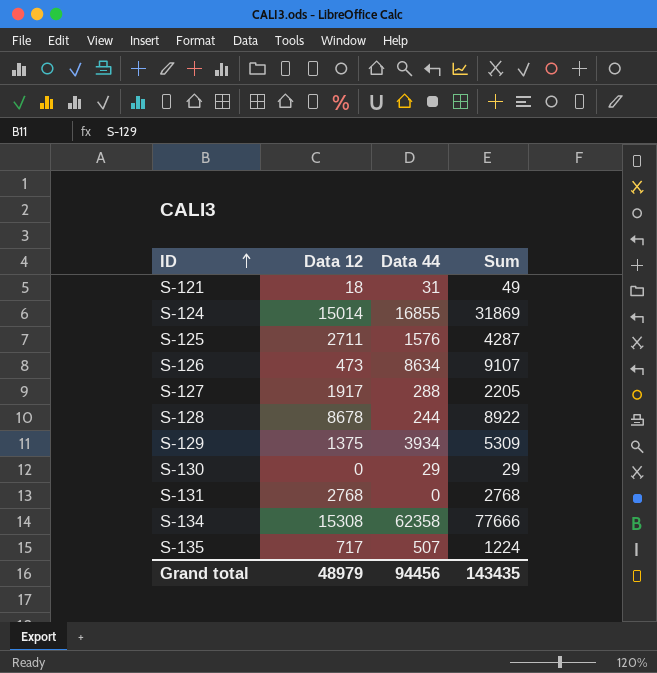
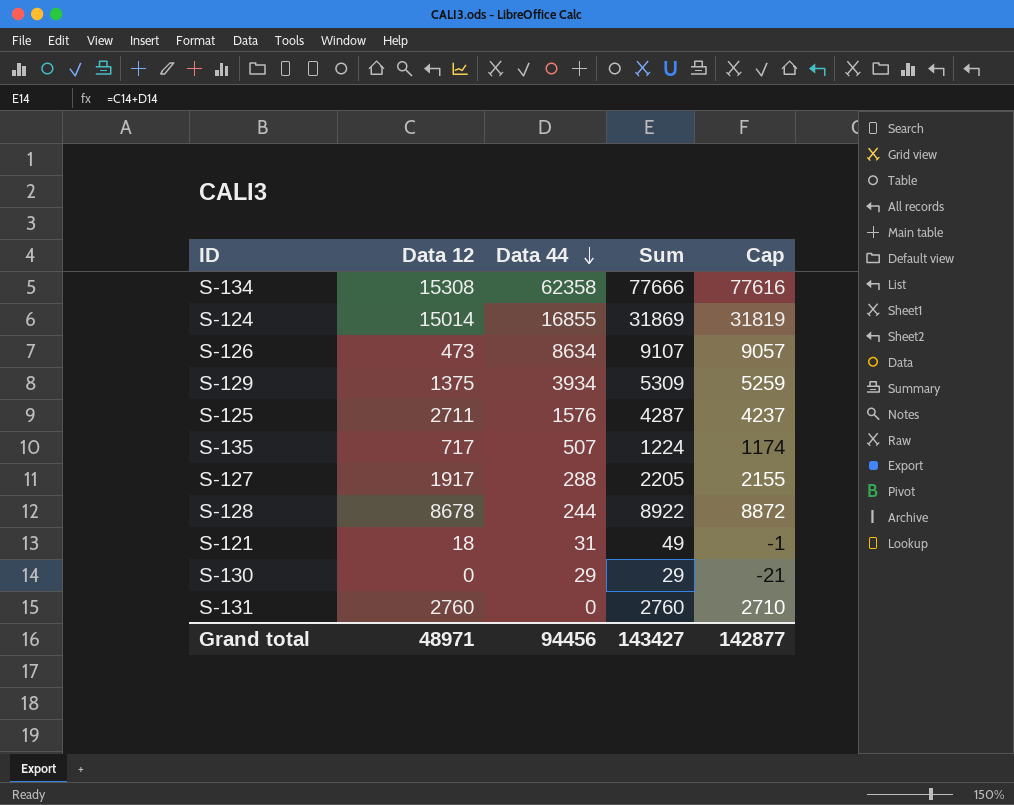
row order: ID ascending -> Data 44 descending
column Cap | formula: none -> [Sum] - 50
S-131 | Data 12: 2768 -> 2760
S-131 | Sum: 2768 -> 2760
Grand total | Data 12: 48979 -> 48971
Grand total | Sum: 143435 -> 143427

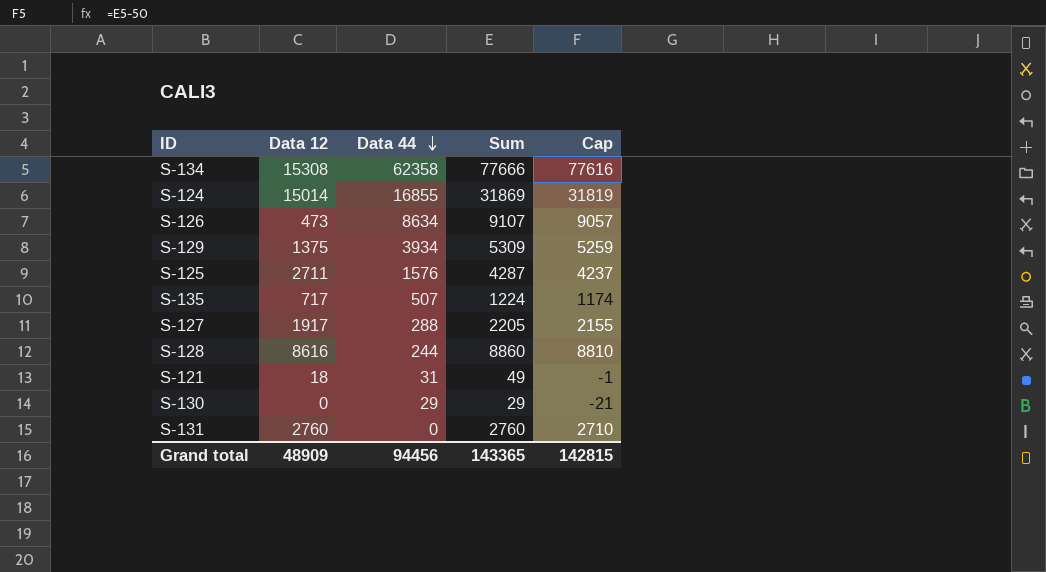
S-128 | Data 12: 8678 -> 8616
S-128 | Sum: 8922 -> 8860
S-128 | Cap: 8872 -> 8810
Grand total | Data 12: 48971 -> 48909
Grand total | Sum: 143427 -> 143365
Grand total | Cap: 142877 -> 142815

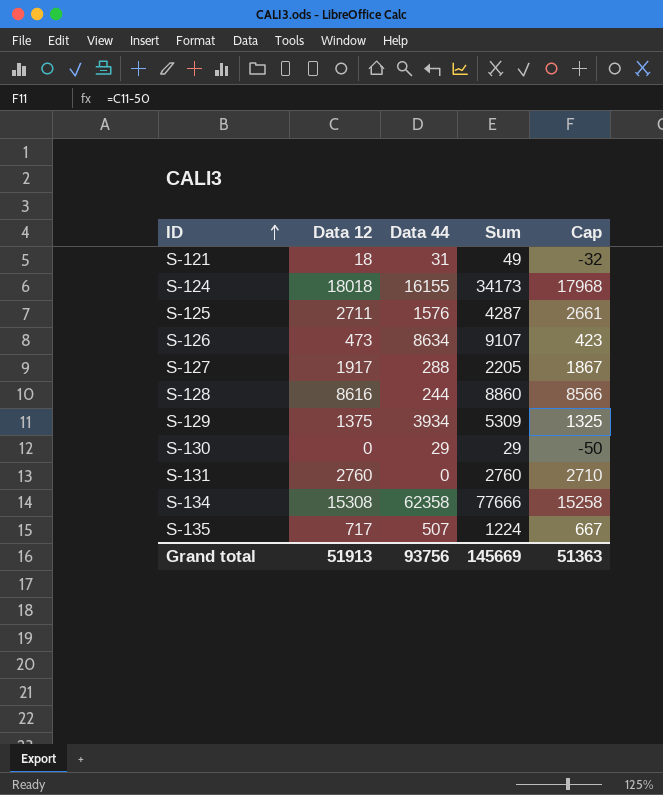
row order: Data 44 descending -> ID ascending
column Cap | formula: [Sum] - 50 -> [Data 12] - 50
S-124 | Data 12: 15014 -> 18018
S-124 | Data 44: 16855 -> 16155
S-124 | Sum: 31869 -> 34173
Grand total | Data 12: 48909 -> 51913
Grand total | Data 44: 94456 -> 93756
Grand total | Sum: 143365 -> 145669
Grand total | Cap: 142815 -> 51363

